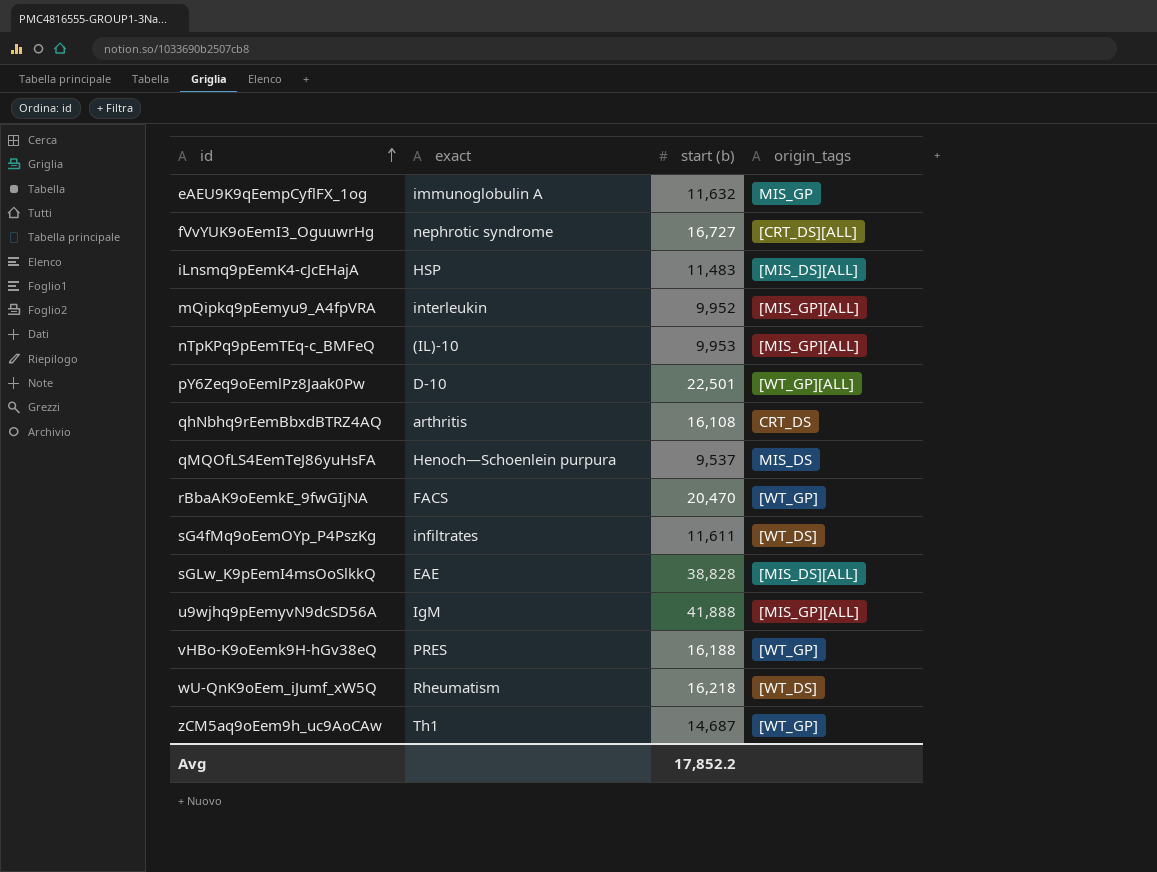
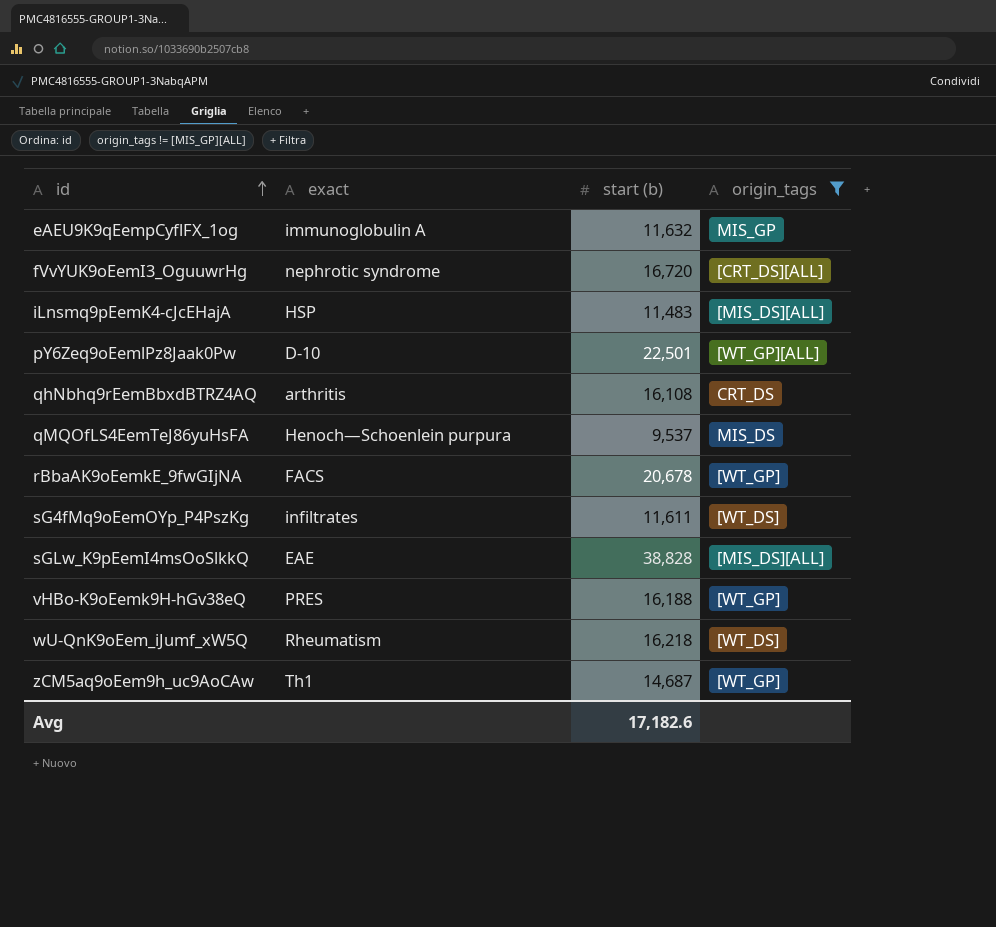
filter: none -> origin_tags != [MIS_GP][ALL]
fVvYUK9oEemI3_OguuwrHg | start (b): 16,727 -> 16,720
rBbaAK9oEemkE_9fwGIjNA | start (b): 20,470 -> 20,678
Avg | start (b): 17,852.2 -> 17,182.6

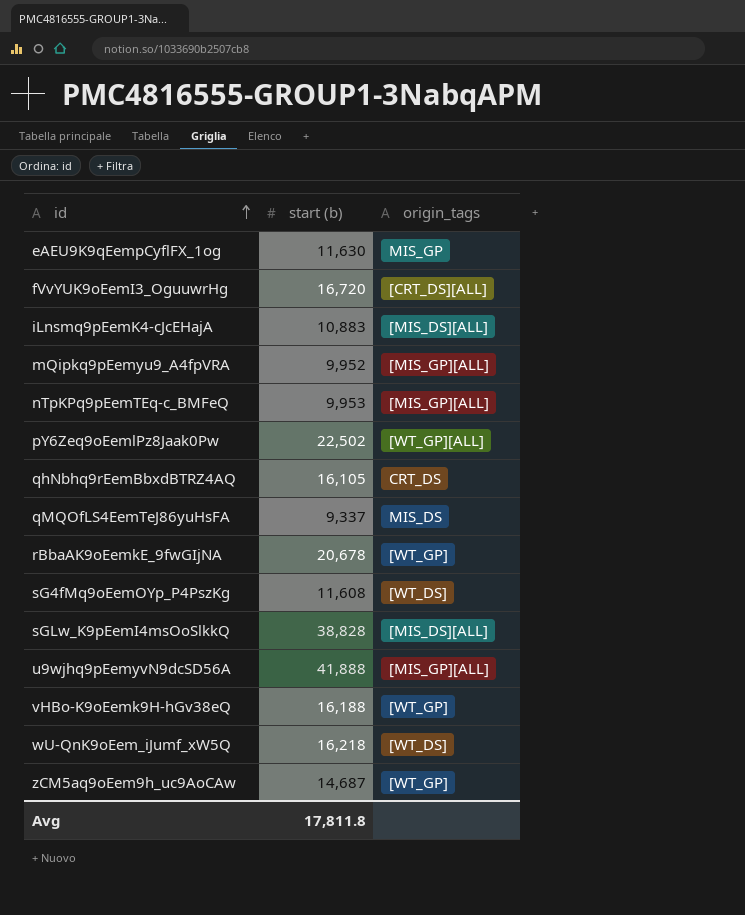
filter: origin_tags != [MIS_GP][ALL] -> none
column exact | position: 2 -> none
eAEU9K9qEempCyflFX_1og | start (b): 11,632 -> 11,630
iLnsmq9pEemK4-cJcEHajA | start (b): 11,483 -> 10,883
pY6Zeq9oEemlPz8Jaak0Pw | start (b): 22,501 -> 22,502
qhNbhq9rEemBbxdBTRZ4AQ | start (b): 16,108 -> 16,105
qMQOfLS4EemTeJ86yuHsFA | start (b): 9,537 -> 9,337
sG4fMq9oEemOYp_P4PszKg | start (b): 11,611 -> 11,608
Avg | start (b): 17,182.6 -> 17,811.8

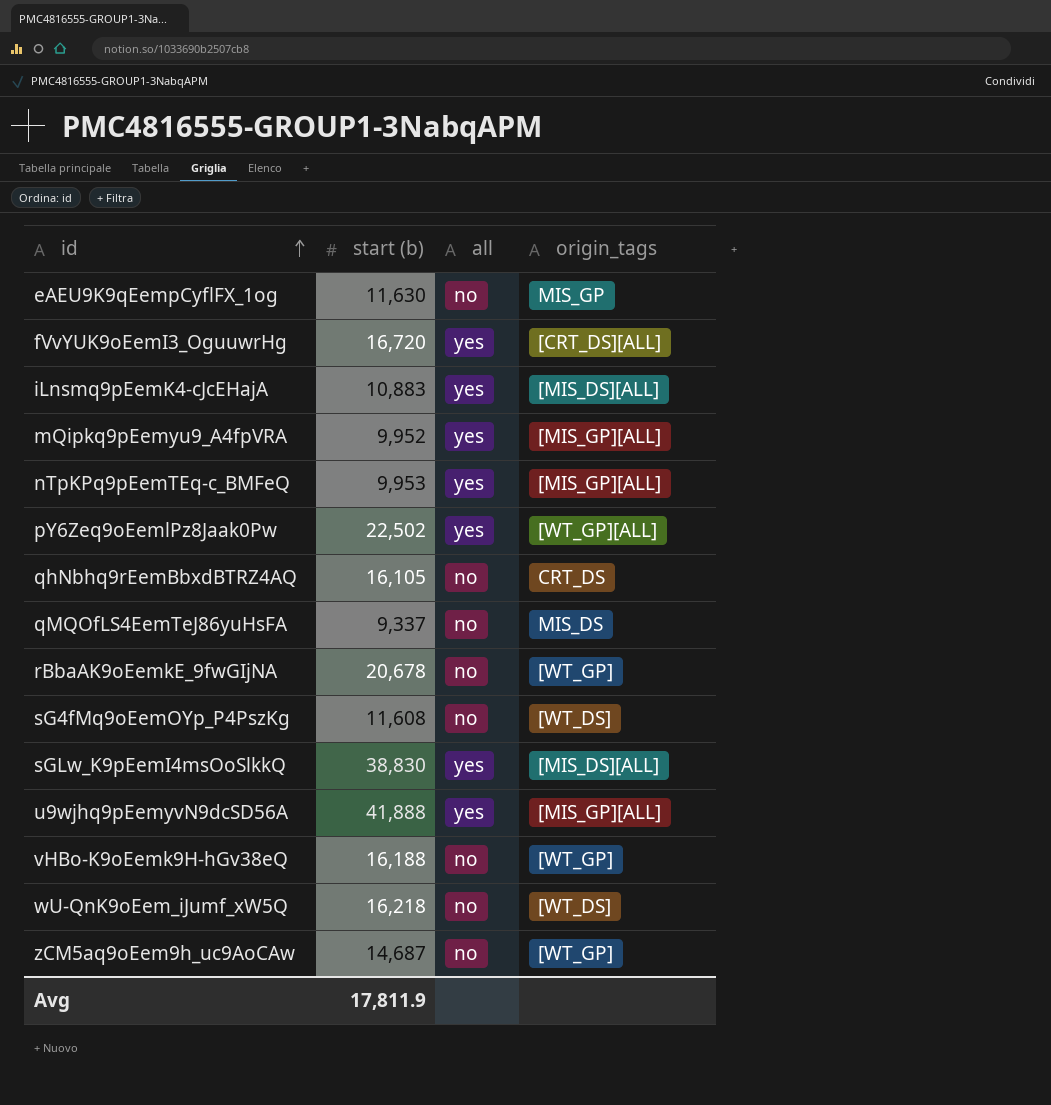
column all | position: none -> 3
sGLw_K9pEemI4msOoSlkkQ | start (b): 38,828 -> 38,830
Avg | start (b): 17,811.8 -> 17,811.9

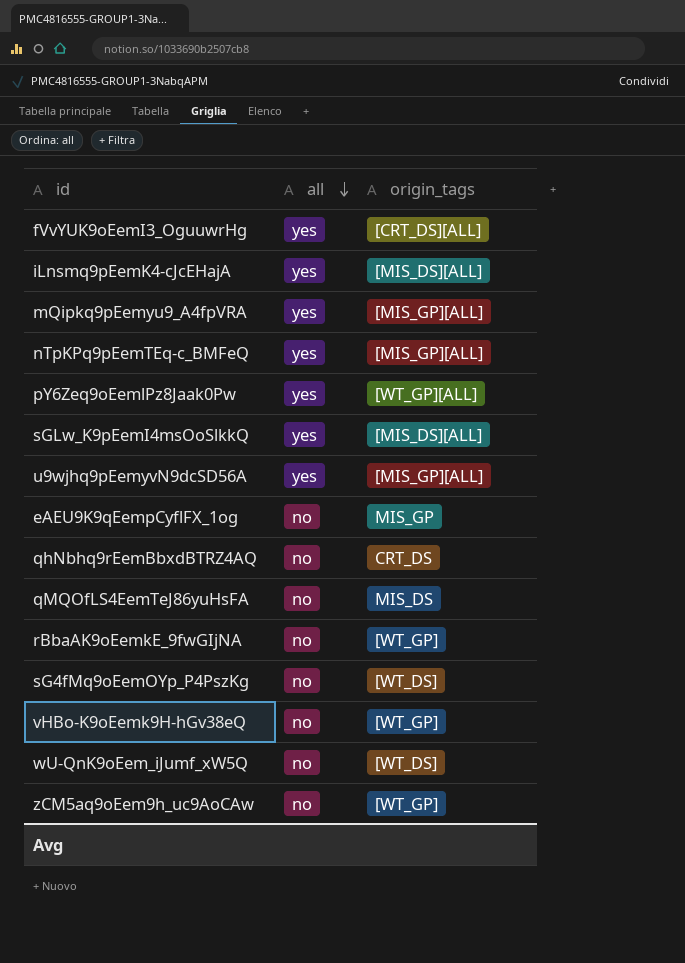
row order: id ascending -> all descending
column start (b) | position: 2 -> none

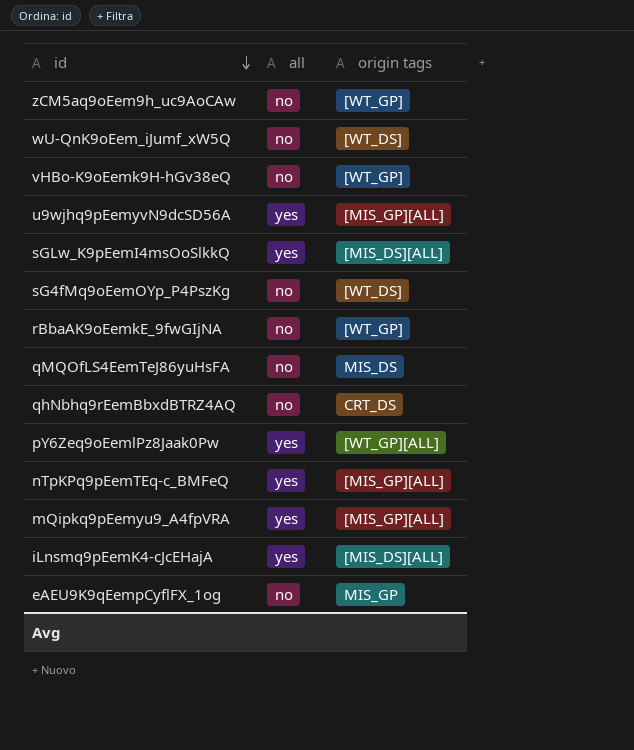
row order: all descending -> id descending
column name: origin_tags -> origin tags
row fVvYUK9oEemI3_OguuwrHg: yes | [CRT_DS][ALL] -> none

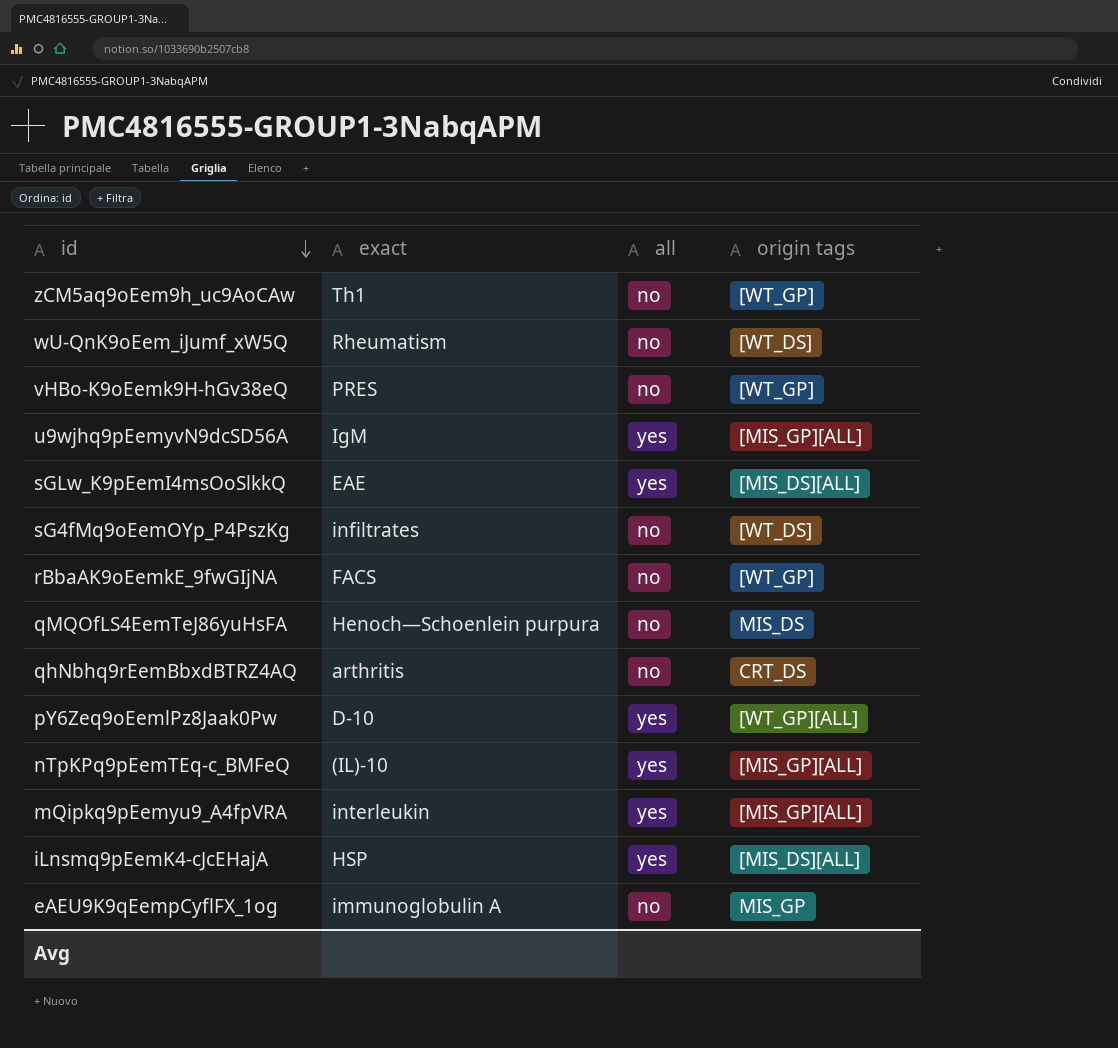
column exact | position: none -> 2

